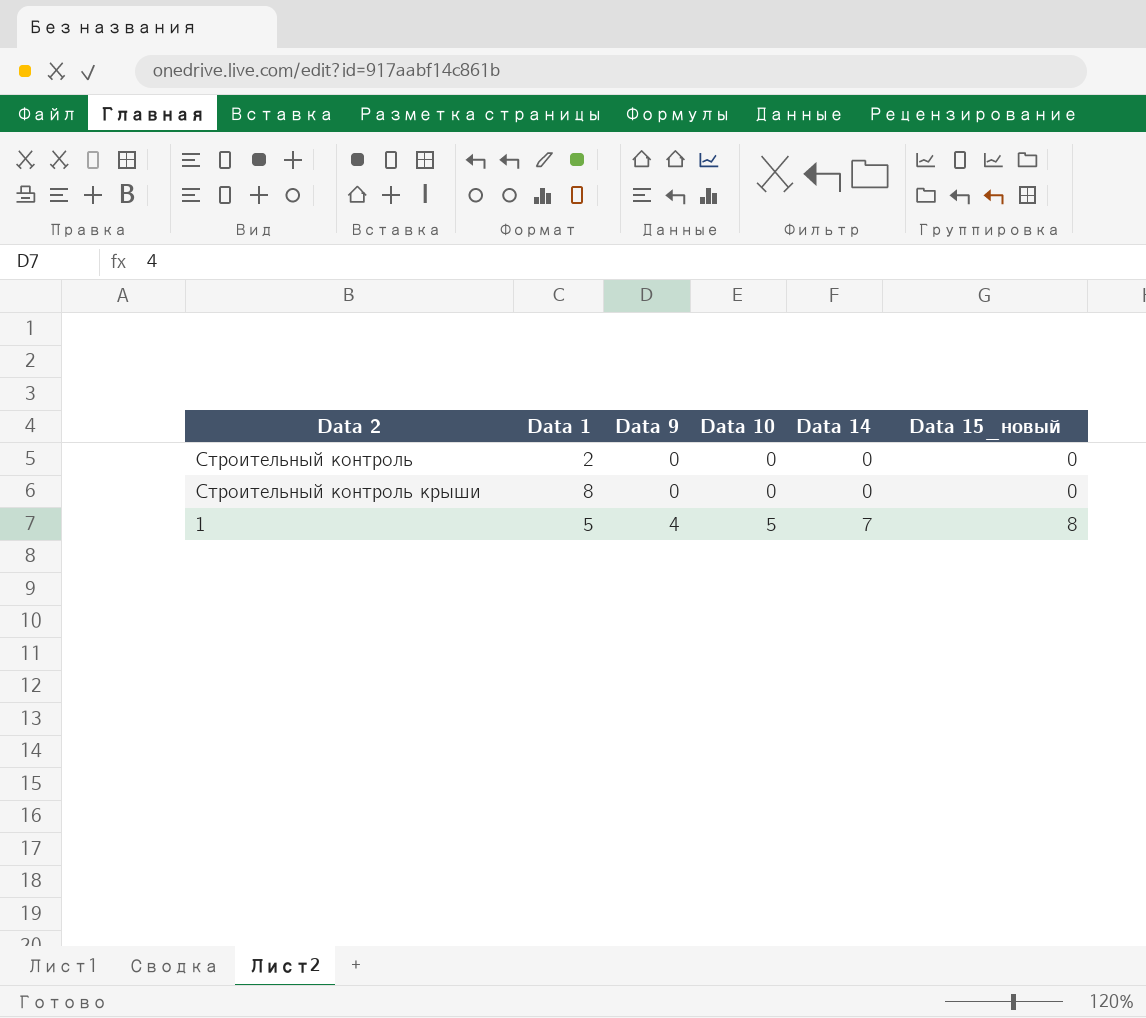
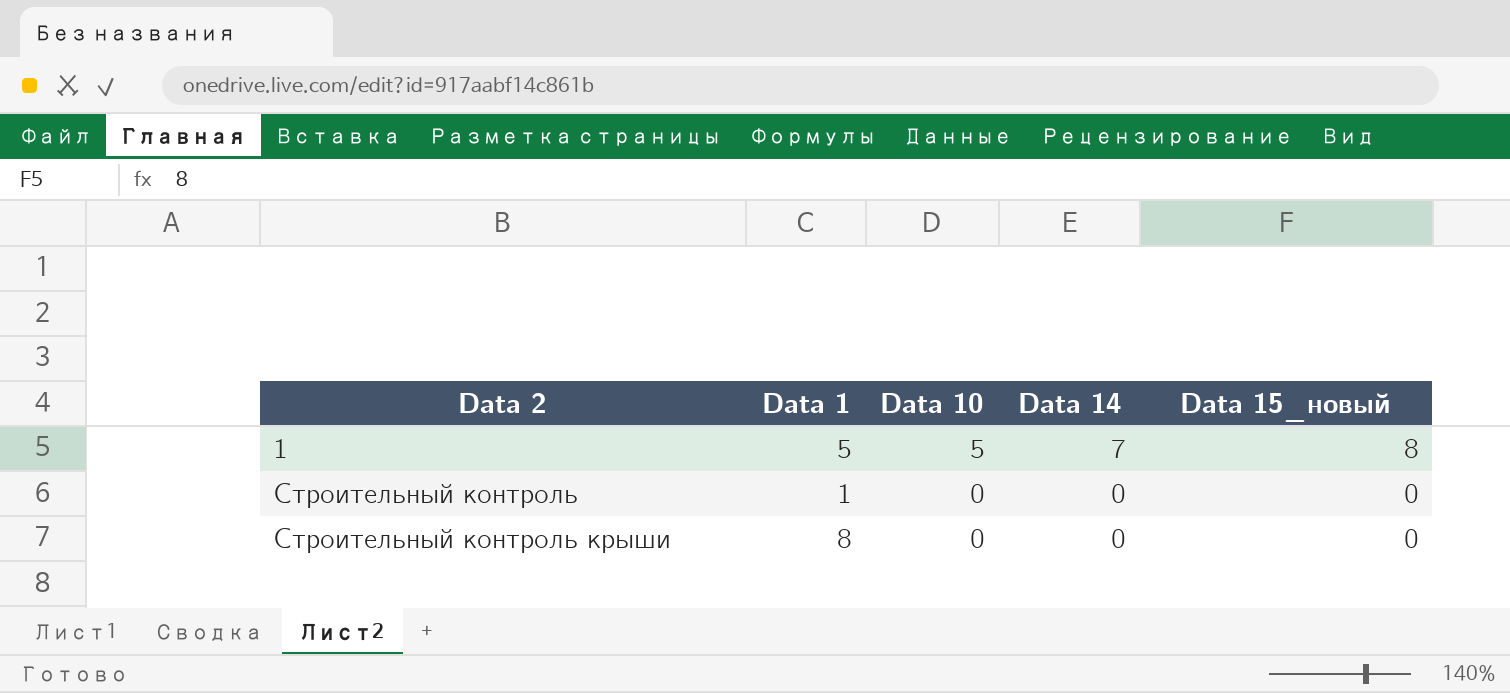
row order: Data 9 ascending -> Data 2 ascending
column Data 9 | position: 3 -> none
Строительный контроль | Data 1: 2 -> 1

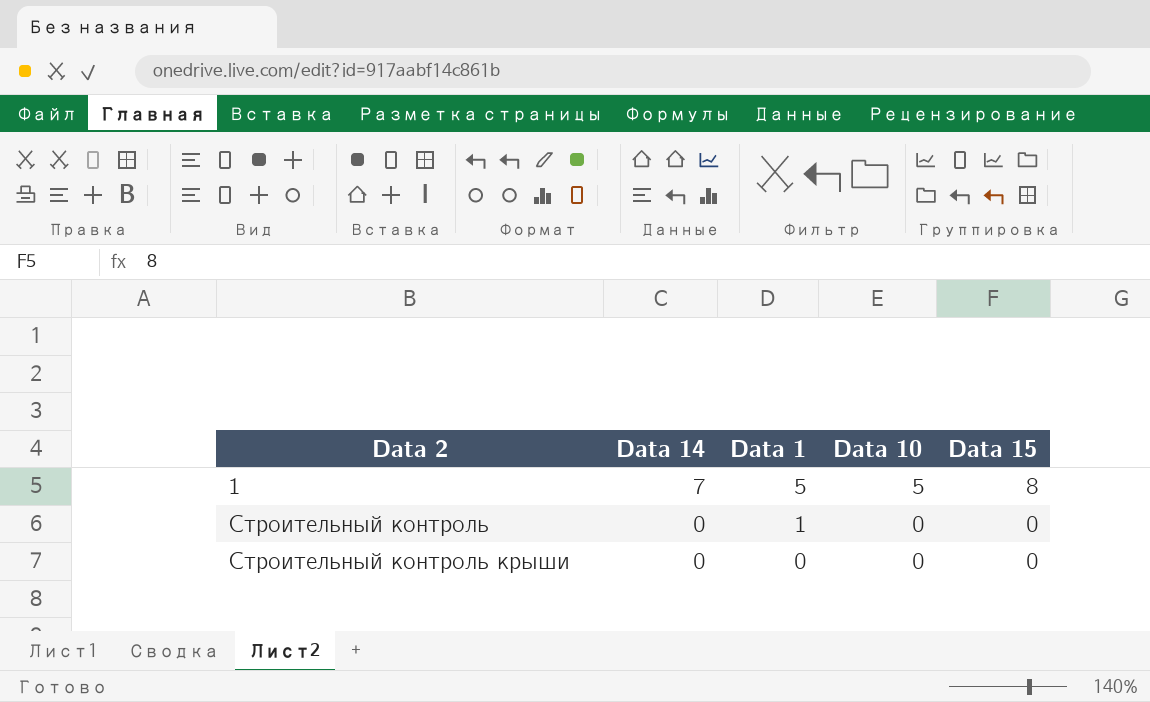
column Data 14 | position: 4 -> 2
column name: Data 15_новый -> Data 15
Строительный контроль крыши | Data 1: 8 -> 0

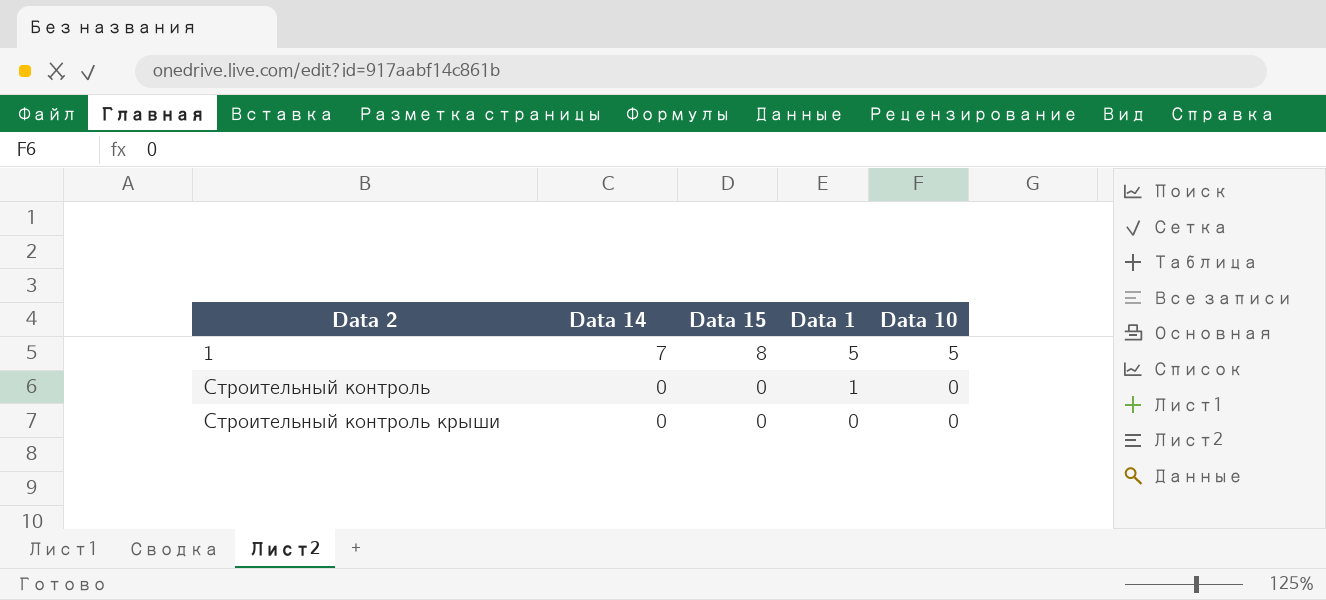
column Data 15 | position: 5 -> 3

